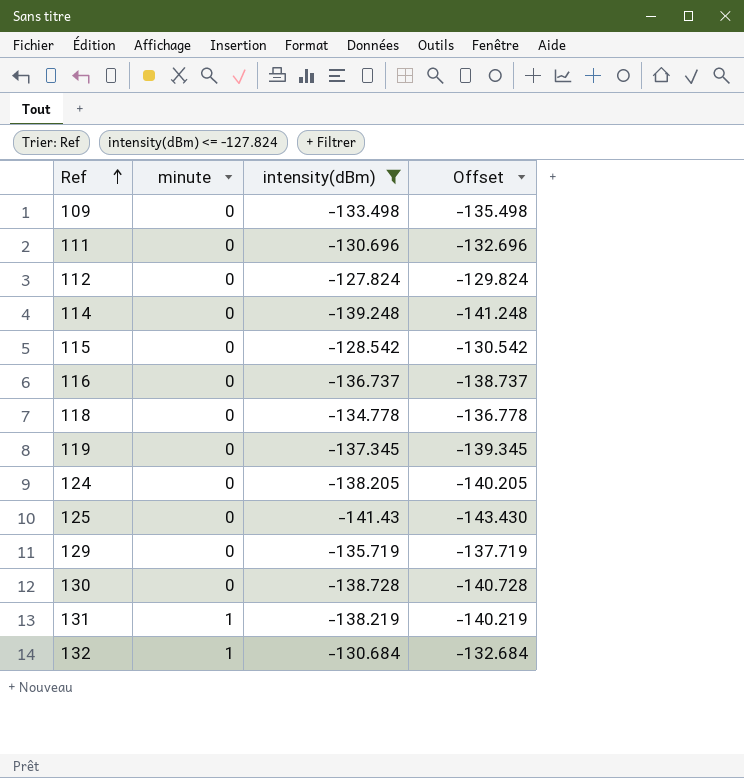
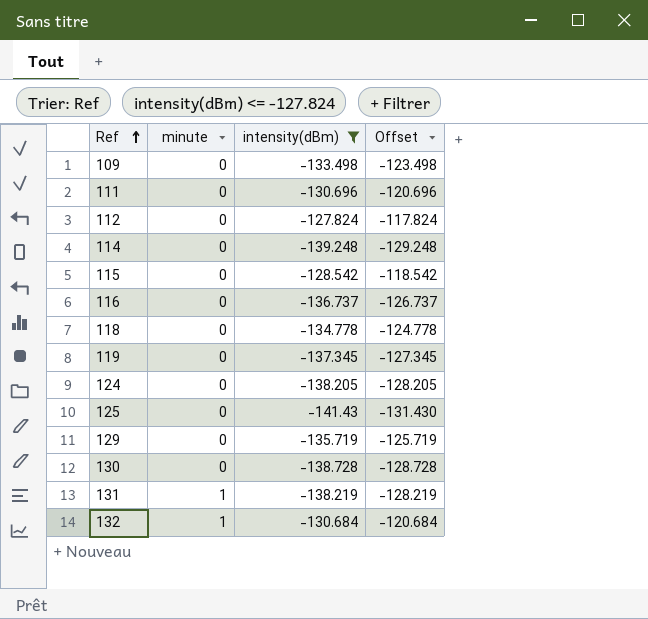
column Offset | formula: [intensity(dBm)] - 2 -> [intensity(dBm)] + 10

